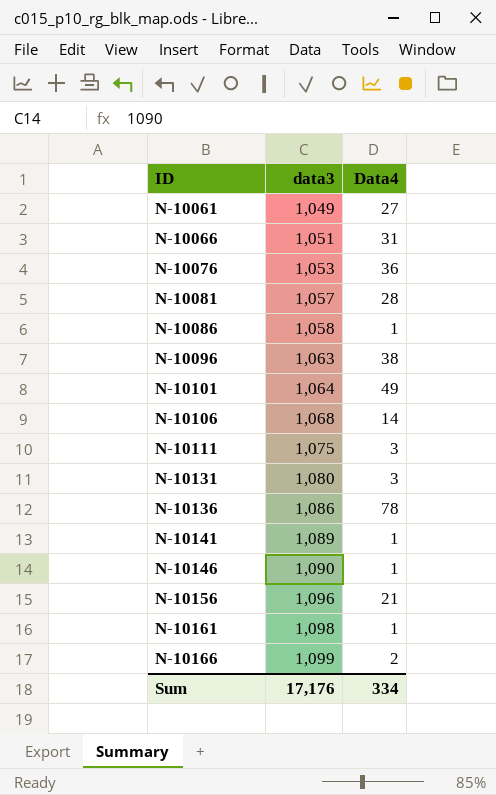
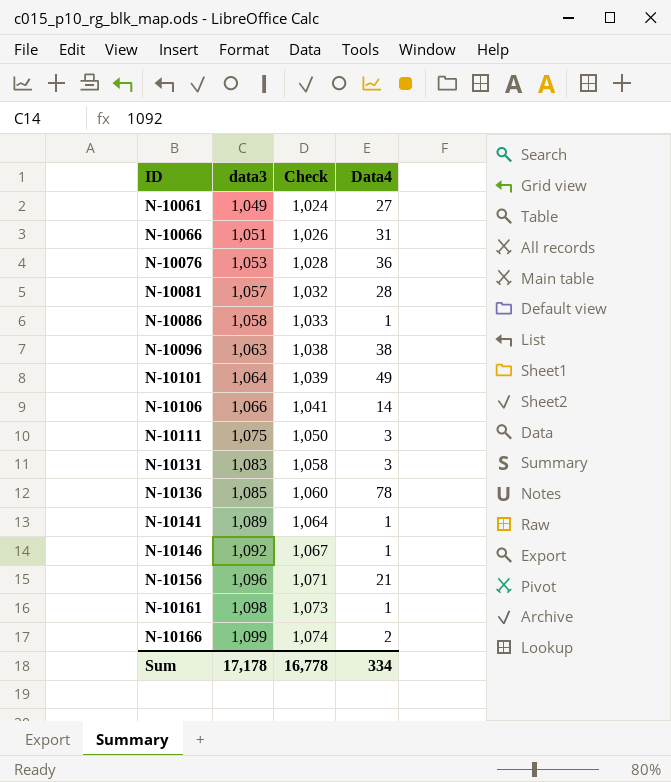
column Check | formula: none -> [data3] - 25
N-10106 | data3: 1,068 -> 1,066
N-10131 | data3: 1,080 -> 1,083
N-10136 | data3: 1,086 -> 1,085
N-10146 | data3: 1,090 -> 1,092
Sum | data3: 17,176 -> 17,178

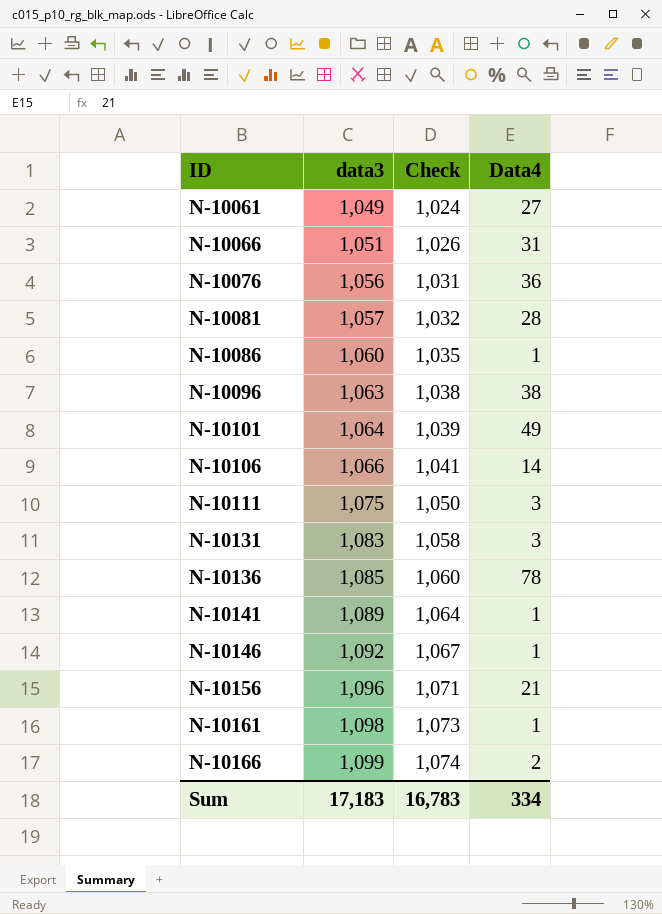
N-10076 | data3: 1,053 -> 1,056
N-10076 | Check: 1,028 -> 1,031
N-10086 | data3: 1,058 -> 1,060
N-10086 | Check: 1,033 -> 1,035
Sum | data3: 17,178 -> 17,183
Sum | Check: 16,778 -> 16,783

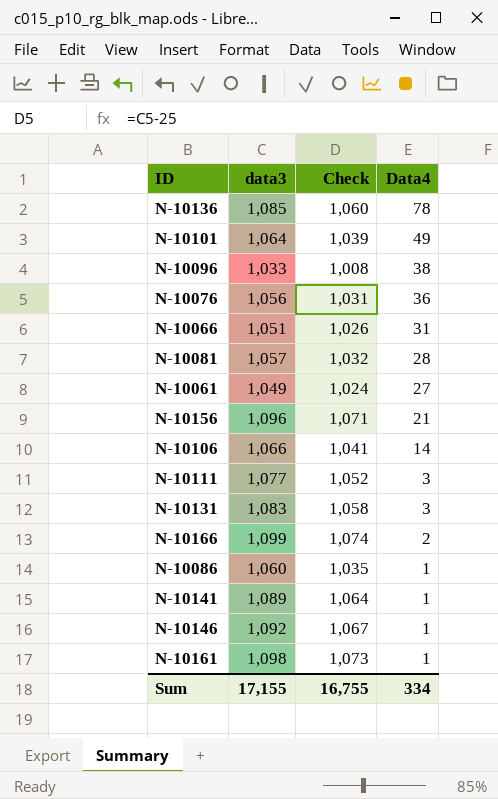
row order: ID ascending -> Data4 descending
N-10096 | data3: 1,063 -> 1,033
N-10096 | Check: 1,038 -> 1,008
N-10111 | data3: 1,075 -> 1,077
N-10111 | Check: 1,050 -> 1,052
Sum | data3: 17,183 -> 17,155
Sum | Check: 16,783 -> 16,755

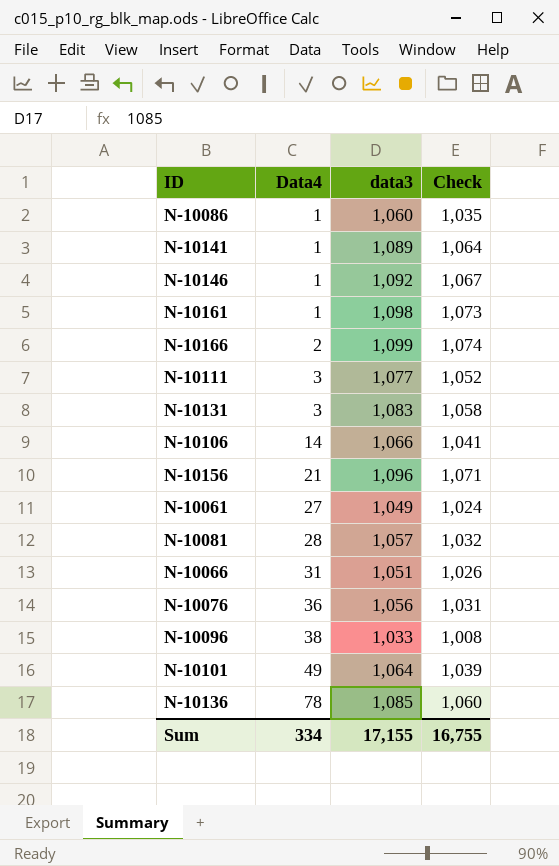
row order: Data4 descending -> Data4 ascending
column Data4 | position: 4 -> 2

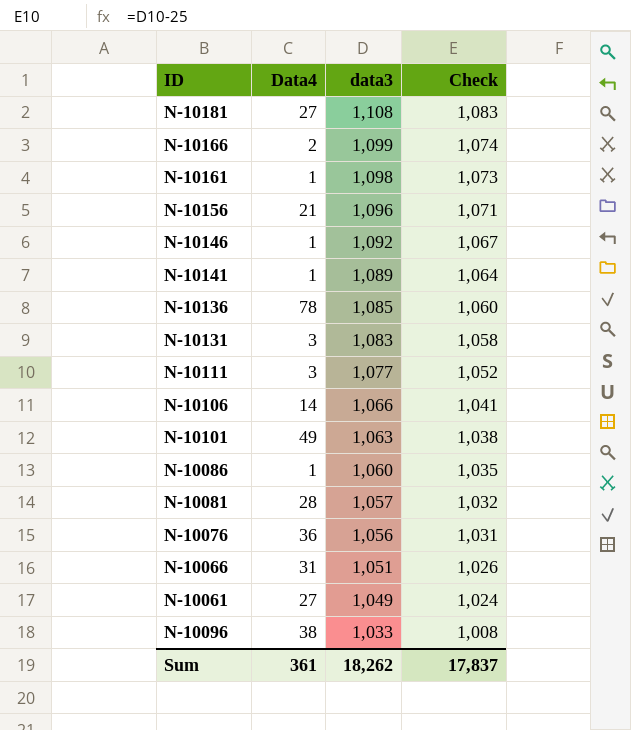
row order: Data4 ascending -> data3 descending
row N-10181: none -> 27 | 1,108 | 1,083
N-10101 | data3: 1,064 -> 1,063
N-10101 | Check: 1,039 -> 1,038
Sum | Data4: 334 -> 361
Sum | data3: 17,155 -> 18,262
Sum | Check: 16,755 -> 17,837

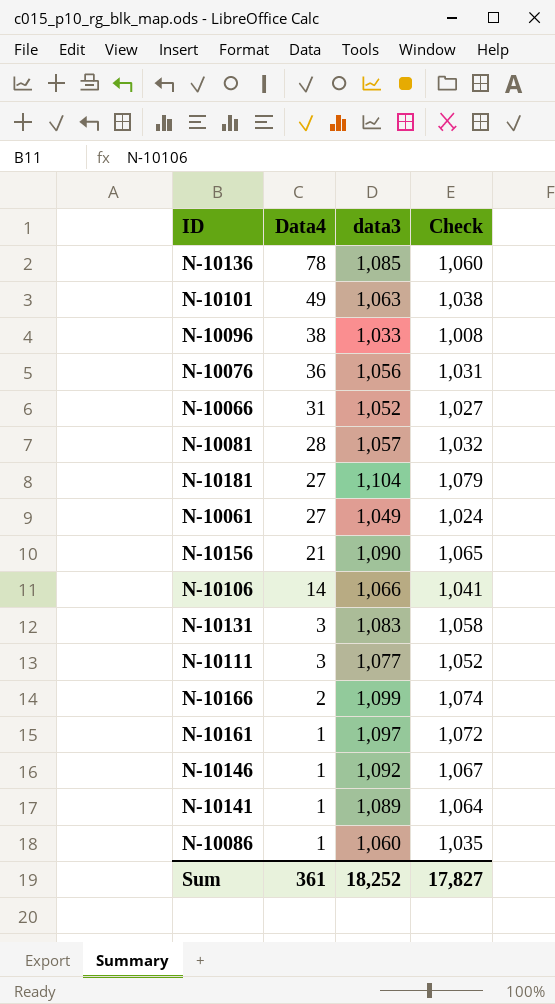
row order: data3 descending -> Data4 descending
N-10066 | data3: 1,051 -> 1,052
N-10066 | Check: 1,026 -> 1,027
N-10181 | data3: 1,108 -> 1,104
N-10181 | Check: 1,083 -> 1,079
N-10156 | data3: 1,096 -> 1,090
N-10156 | Check: 1,071 -> 1,065
N-10161 | data3: 1,098 -> 1,097
N-10161 | Check: 1,073 -> 1,072
Sum | data3: 18,262 -> 18,252
Sum | Check: 17,837 -> 17,827

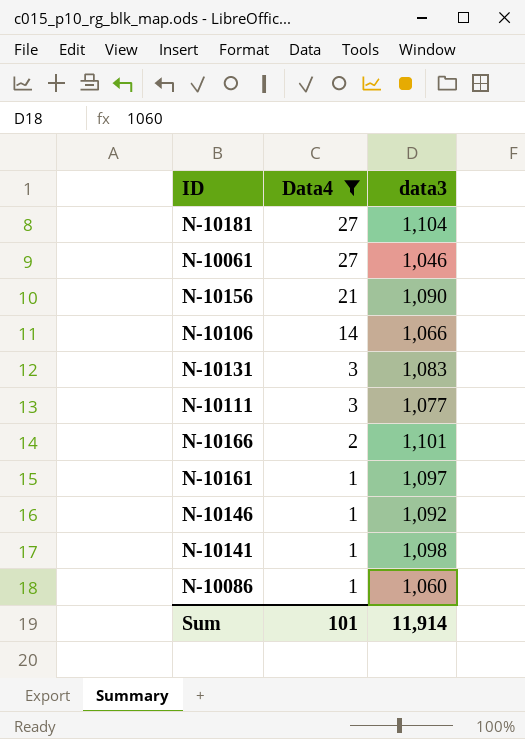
filter: none -> Data4 <= 27
column Check | formula: [data3] - 25 -> none
N-10061 | data3: 1,049 -> 1,046
N-10166 | data3: 1,099 -> 1,101
N-10141 | data3: 1,089 -> 1,098
Sum | Data4: 361 -> 101
Sum | data3: 18,252 -> 11,914

